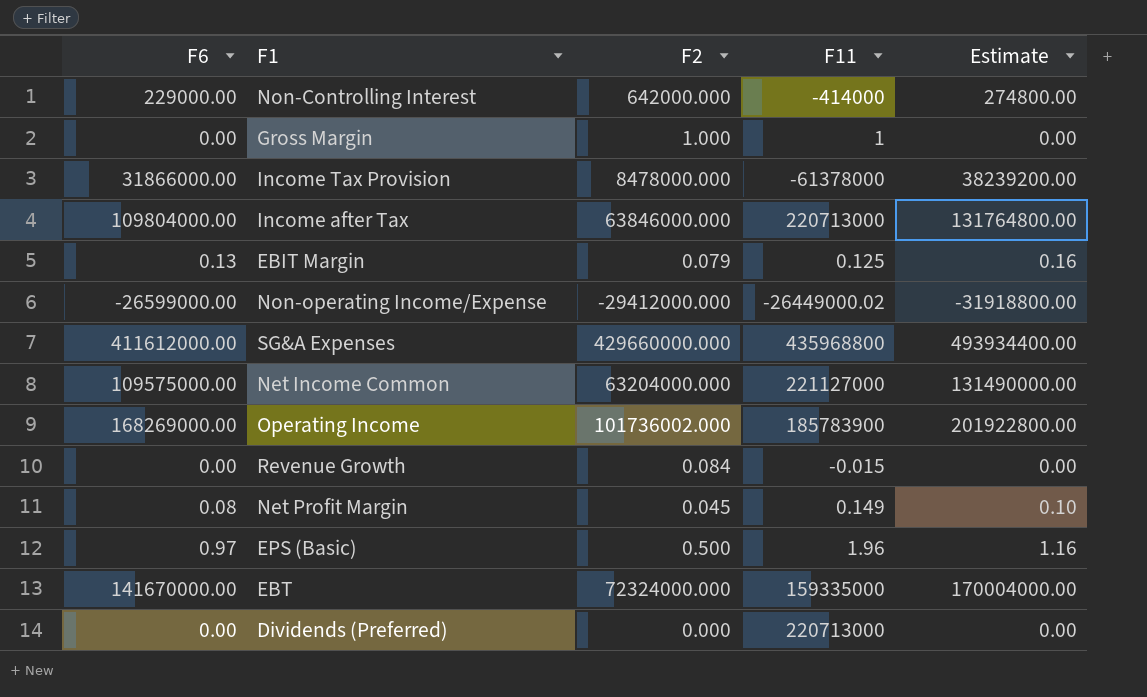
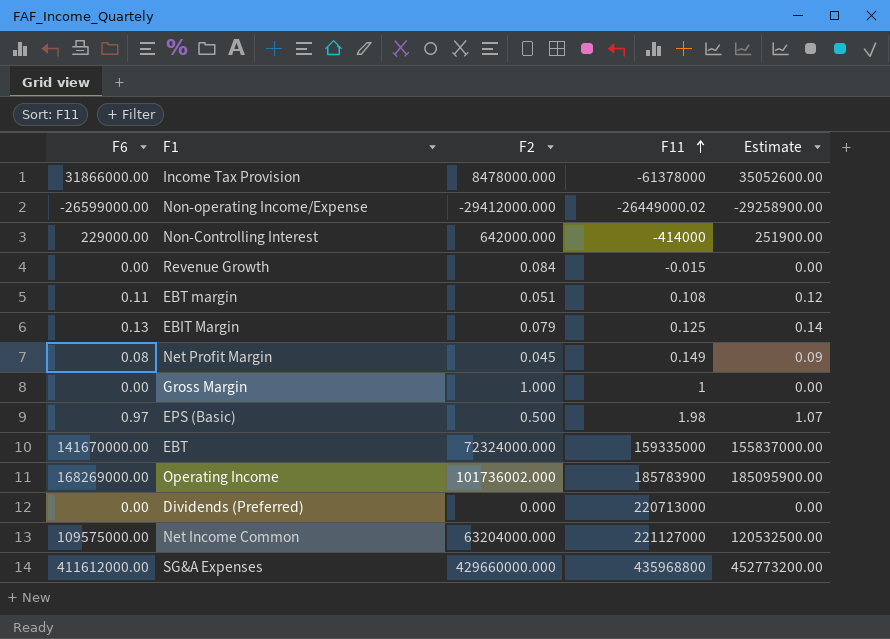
row order: none -> F11 ascending
column Estimate | formula: [F6] * 1.2 -> [F6] * 1.1
row Income after Tax: 109804000.00 | 63846000.000 | 220713000 | 131764800.00 -> none
row EBT margin: none -> 0.11 | 0.051 | 0.108 | 0.12
EPS (Basic) | F11: 1.96 -> 1.98

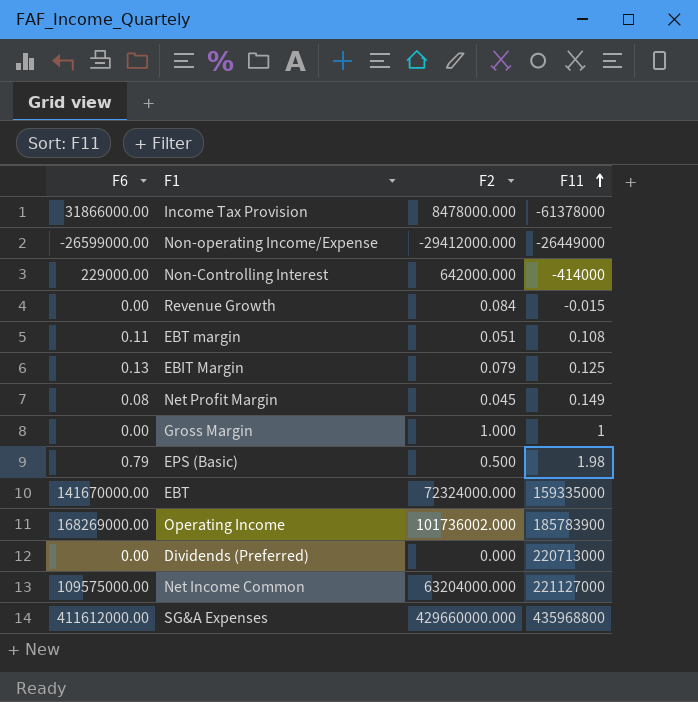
column Estimate | formula: [F6] * 1.1 -> none
Non-operating Income/Expense | F11: -26449000.02 -> -26449000
EPS (Basic) | F6: 0.97 -> 0.79

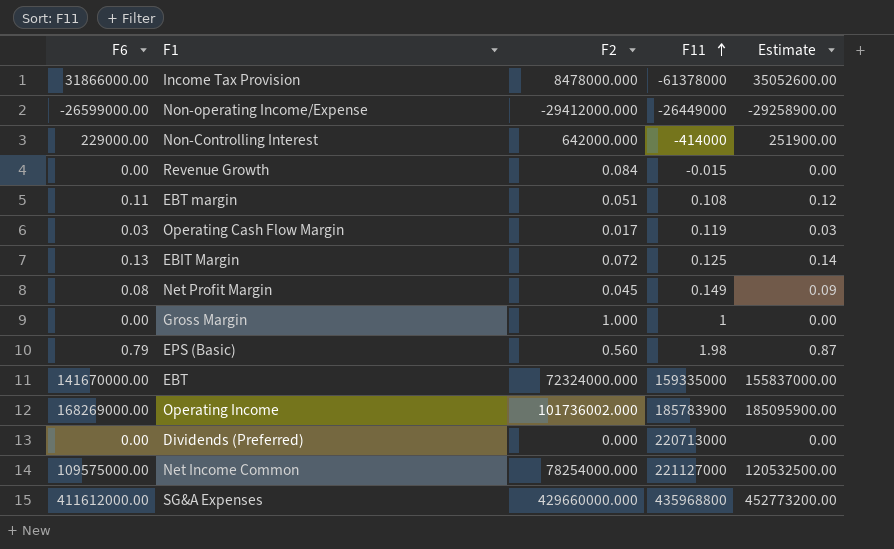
column Estimate | formula: none -> [F6] * 1.1
row Operating Cash Flow Margin: none -> 0.03 | 0.017 | 0.119 | 0.03
EBIT Margin | F2: 0.079 -> 0.072
EPS (Basic) | F2: 0.500 -> 0.560
Net Income Common | F2: 63204000.000 -> 78254000.000

